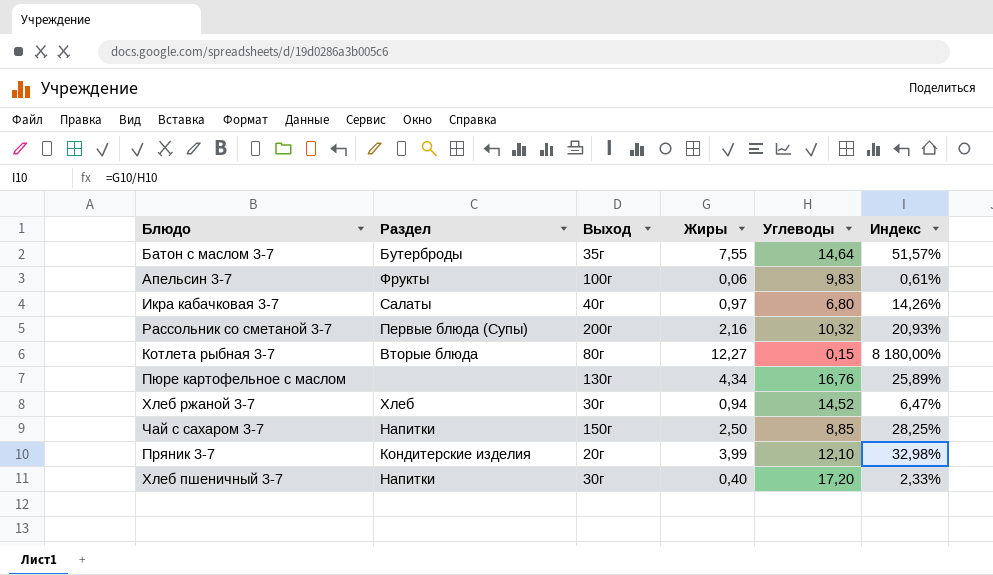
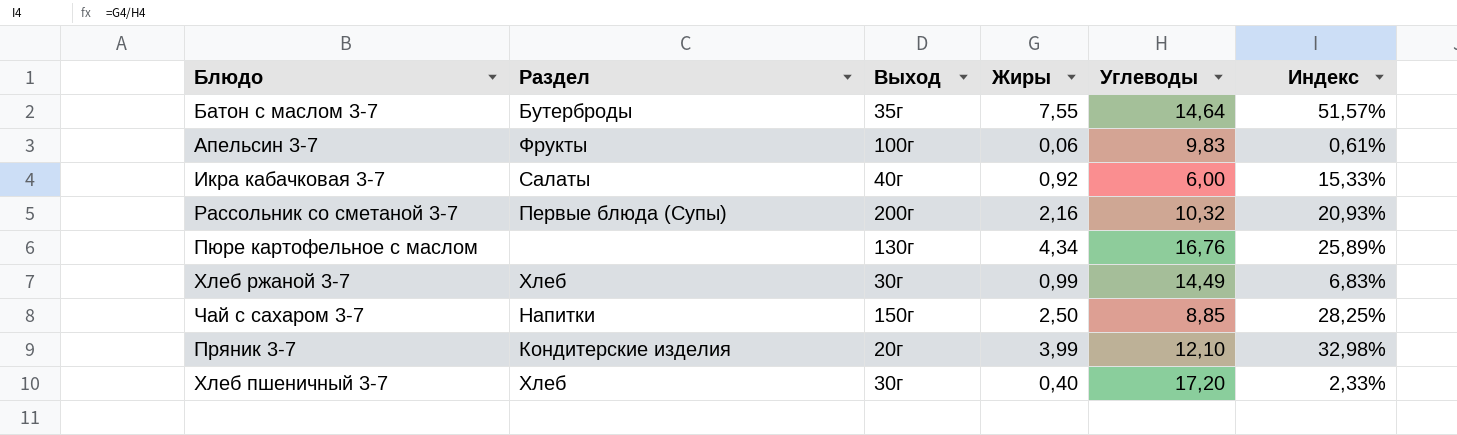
row Котлета рыбная 3-7: Вторые блюда | 80г | 12,27 | 0,15 | 8 180,00% -> none
Икра кабачковая 3-7 | Жиры: 0,97 -> 0,92
Икра кабачковая 3-7 | Углеводы: 6,80 -> 6,00
Икра кабачковая 3-7 | Индекс: 14,26% -> 15,33%
Хлеб ржаной 3-7 | Жиры: 0,94 -> 0,99
Хлеб ржаной 3-7 | Углеводы: 14,52 -> 14,49
Хлеб ржаной 3-7 | Индекс: 6,47% -> 6,83%
Хлеб пшеничный 3-7 | Раздел: Напитки -> Хлеб

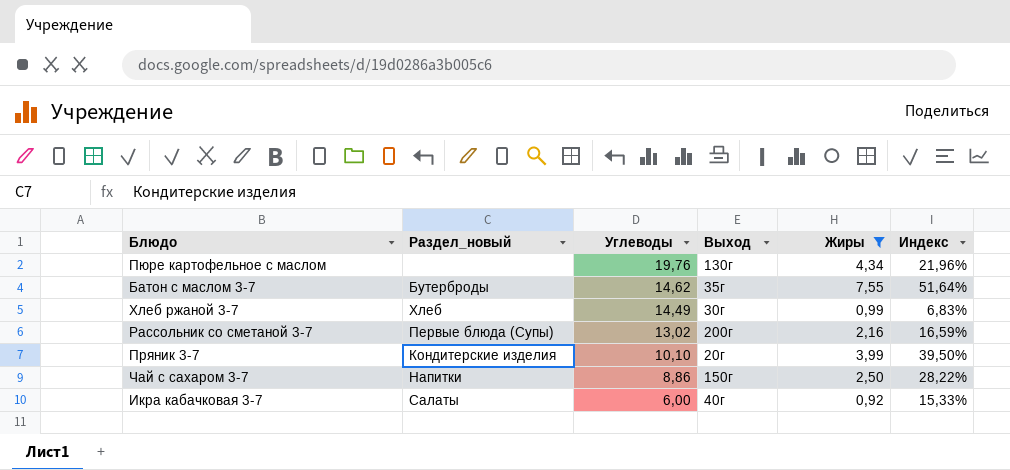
filter: none -> Жиры >= 0,92
row order: none -> Углеводы descending
column name: Раздел -> Раздел_новый
column Углеводы | position: 5 -> 3
Пюре картофельное с маслом | Углеводы: 16,76 -> 19,76
Пюре картофельное с маслом | Индекс: 25,89% -> 21,96%
Батон с маслом 3-7 | Углеводы: 14,64 -> 14,62
Батон с маслом 3-7 | Индекс: 51,57% -> 51,64%
Рассольник со сметаной 3-7 | Углеводы: 10,32 -> 13,02
Рассольник со сметаной 3-7 | Индекс: 20,93% -> 16,59%
Пряник 3-7 | Углеводы: 12,10 -> 10,10
Пряник 3-7 | Индекс: 32,98% -> 39,50%
Чай с сахаром 3-7 | Углеводы: 8,85 -> 8,86
Чай с сахаром 3-7 | Индекс: 28,25% -> 28,22%

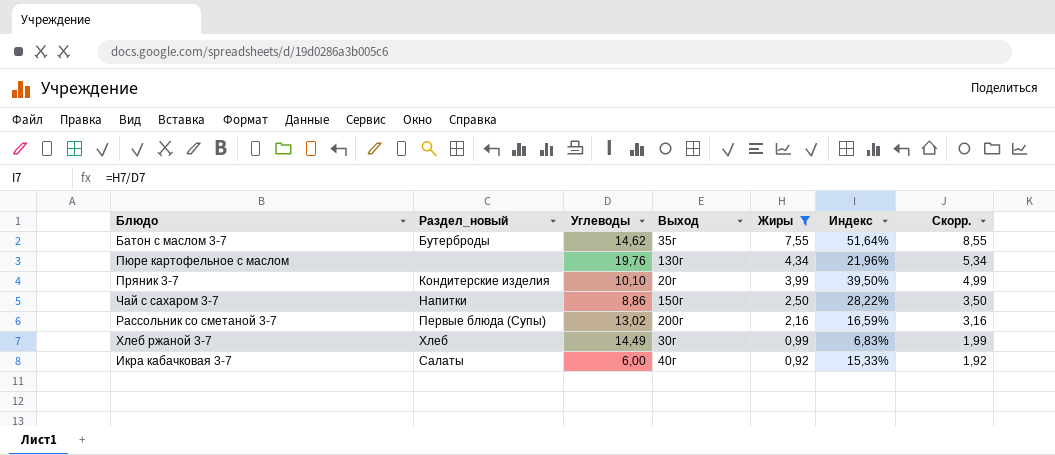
row order: Углеводы descending -> Жиры descending
column Скорр. | formula: none -> [Жиры] + 1

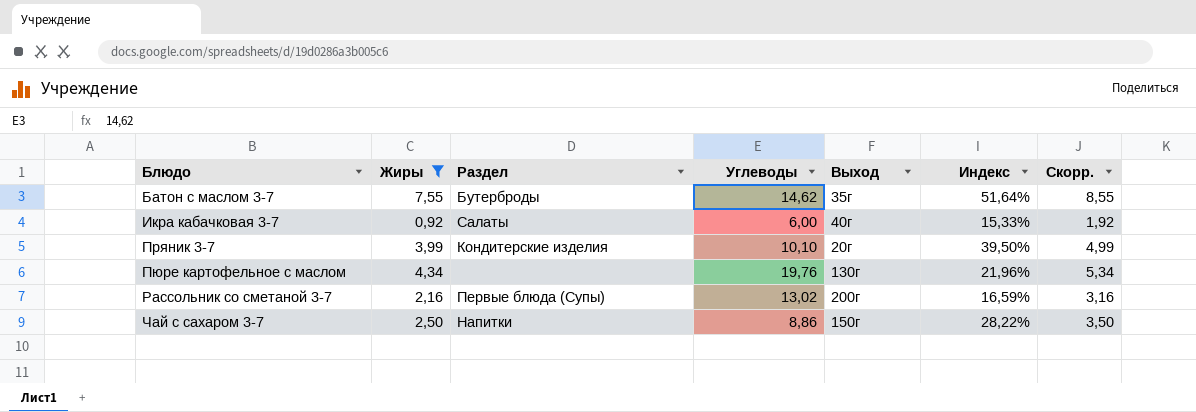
row order: Жиры descending -> Блюдо ascending
column Жиры | position: 5 -> 2
column name: Раздел_новый -> Раздел
row Хлеб ржаной 3-7: Хлеб | 14,49 | 30г | 0,99 | 6,83% | 1,99 -> none

